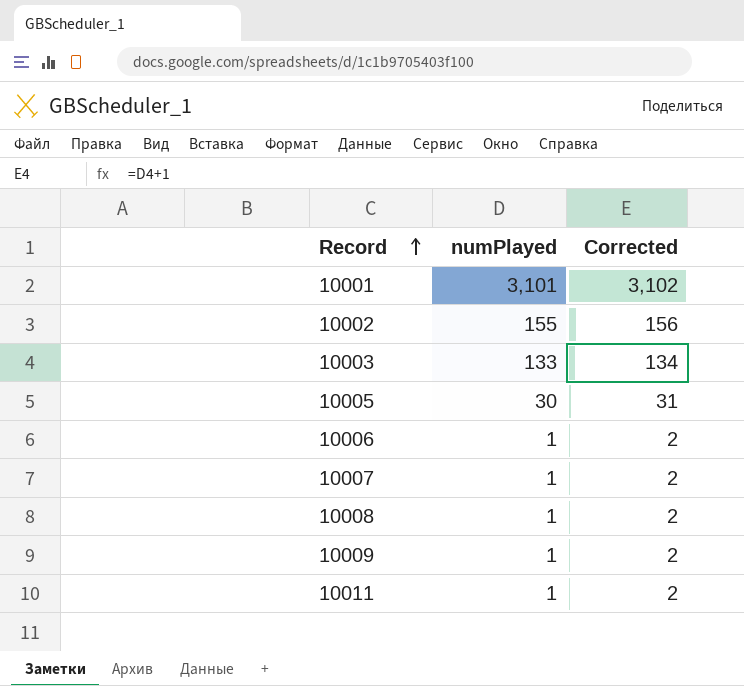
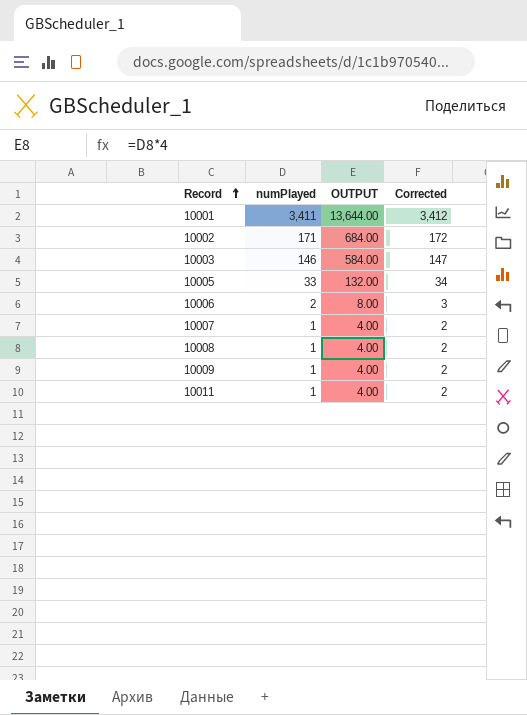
column OUTPUT | formula: none -> [numPlayed] * 4
10001 | numPlayed: 3,101 -> 3,411
10001 | Corrected: 3,102 -> 3,412
10002 | numPlayed: 155 -> 171
10002 | Corrected: 156 -> 172
10003 | numPlayed: 133 -> 146
10003 | Corrected: 134 -> 147
10005 | numPlayed: 30 -> 33
10005 | Corrected: 31 -> 34
10006 | numPlayed: 1 -> 2
10006 | Corrected: 2 -> 3

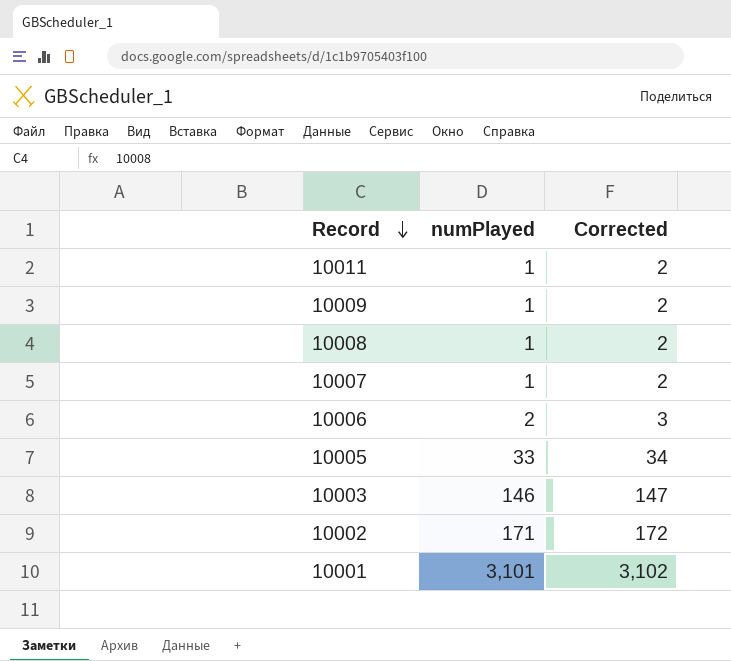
row order: Record ascending -> Record descending
column OUTPUT | formula: [numPlayed] * 4 -> none
10001 | numPlayed: 3,411 -> 3,101
10001 | Corrected: 3,412 -> 3,102

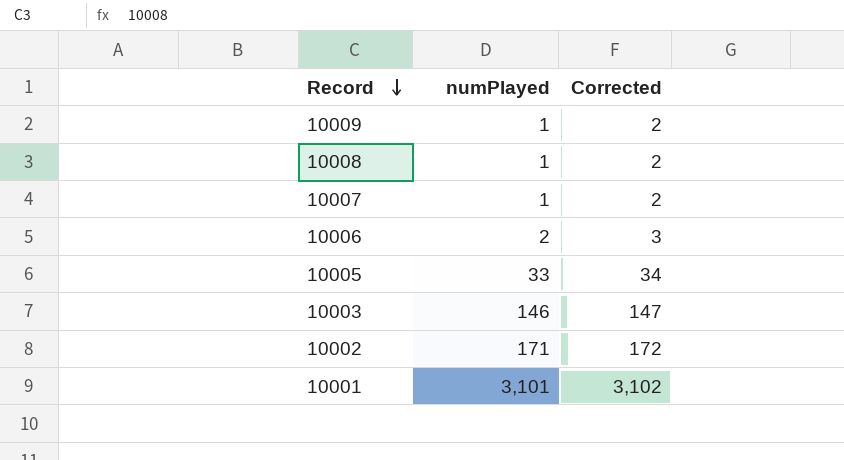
row 10011: 1 | 2 -> none

